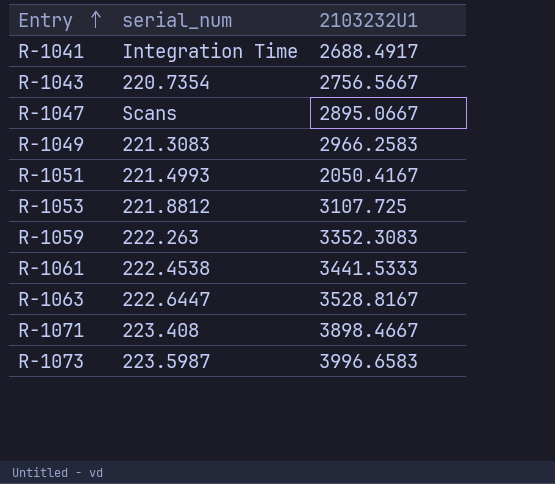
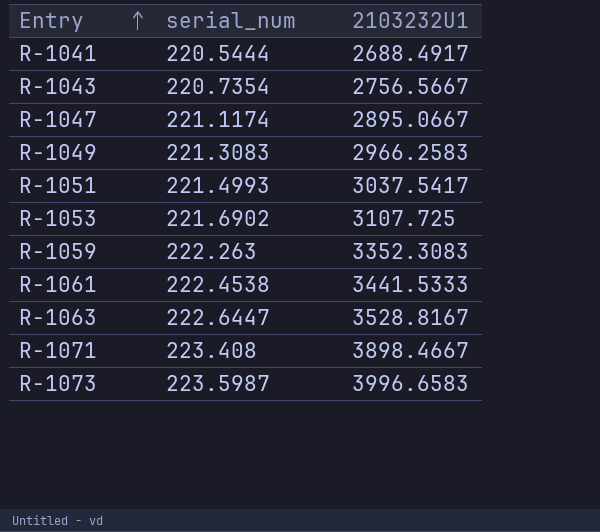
R-1041 | serial_num: Integration Time -> 220.5444
R-1047 | serial_num: Scans -> 221.1174
R-1051 | 2103232U1: 2050.4167 -> 3037.5417
R-1053 | serial_num: 221.8812 -> 221.6902

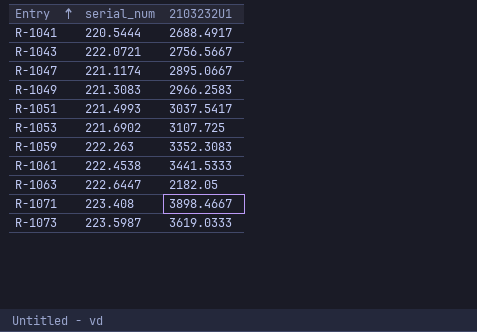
R-1043 | serial_num: 220.7354 -> 222.0721
R-1063 | 2103232U1: 3528.8167 -> 2182.05
R-1073 | 2103232U1: 3996.6583 -> 3619.0333

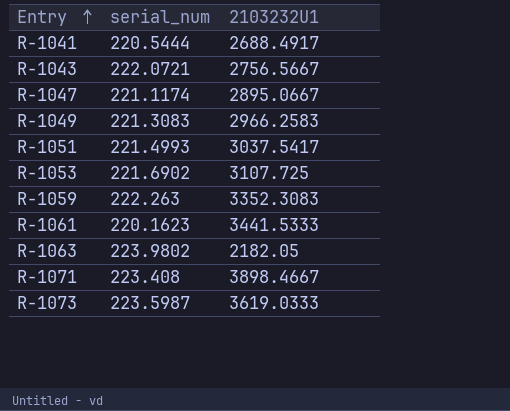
R-1061 | serial_num: 222.4538 -> 220.1623
R-1063 | serial_num: 222.6447 -> 223.9802

